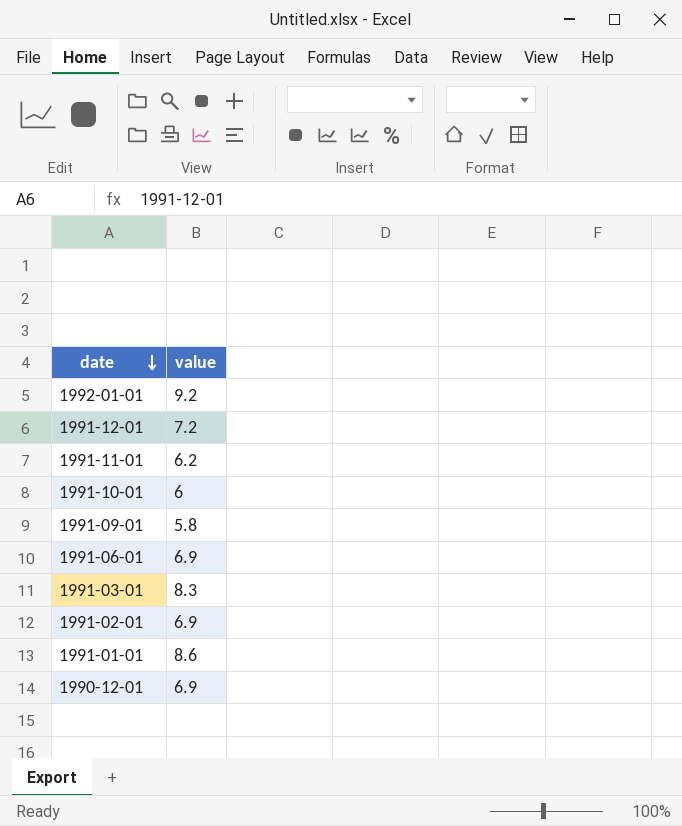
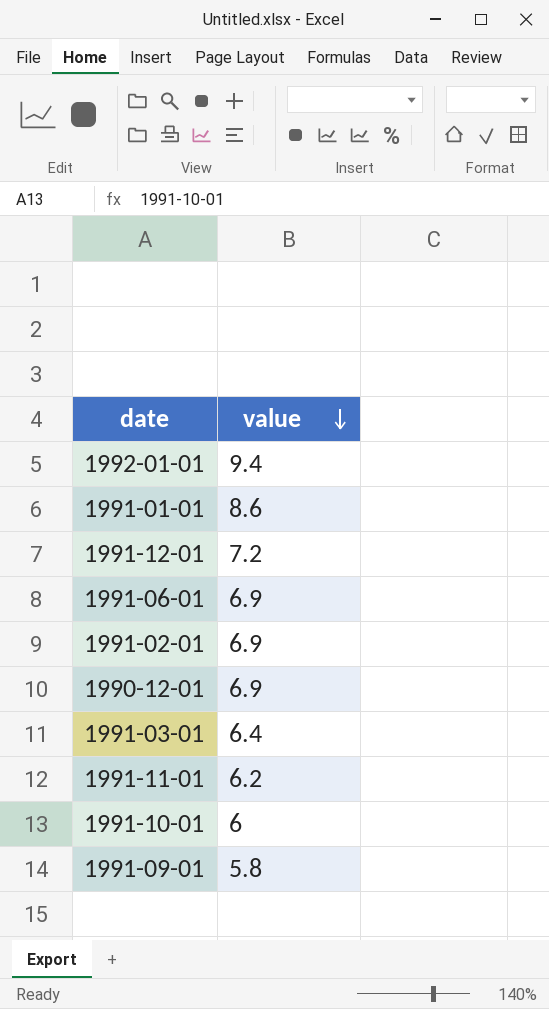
row order: date descending -> value descending
1992-01-01 | value: 9.2 -> 9.4
1991-03-01 | value: 8.3 -> 6.4

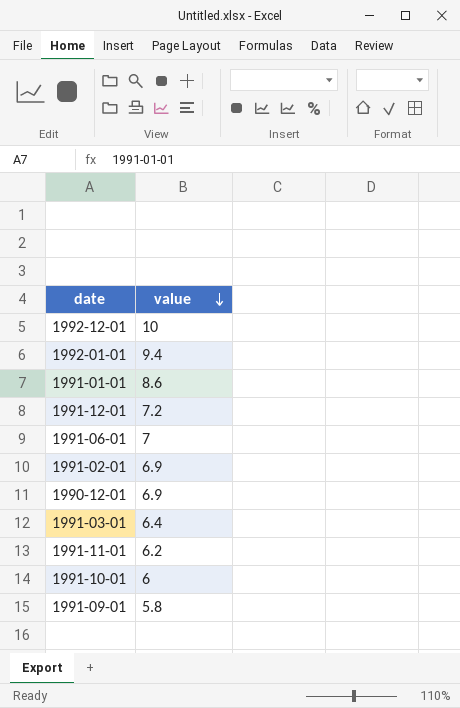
row 1992-12-01: none -> 10
1991-06-01 | value: 6.9 -> 7

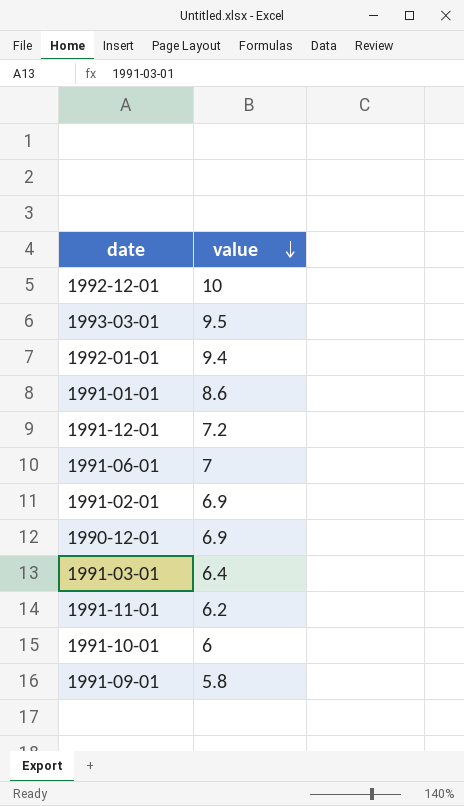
row 1993-03-01: none -> 9.5

